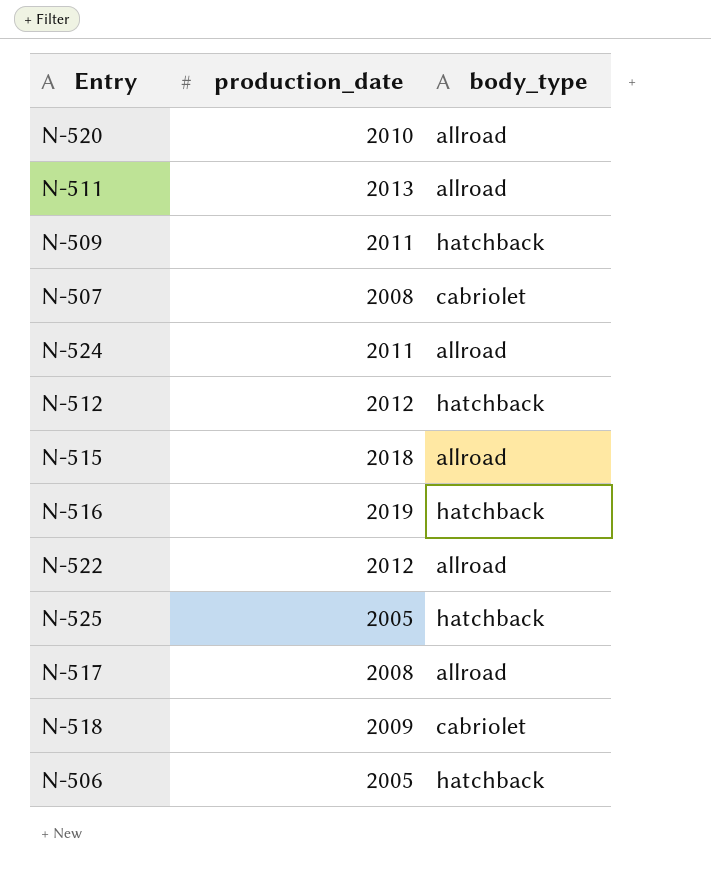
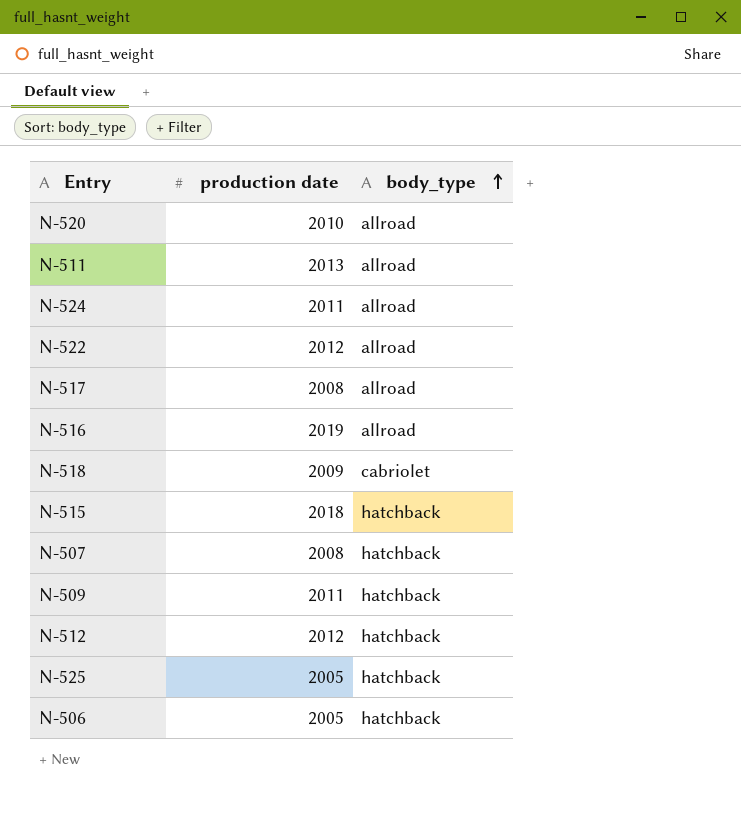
row order: none -> body_type ascending
column name: production_date -> production date
N-516 | body_type: hatchback -> allroad
N-515 | body_type: allroad -> hatchback
N-507 | body_type: cabriolet -> hatchback

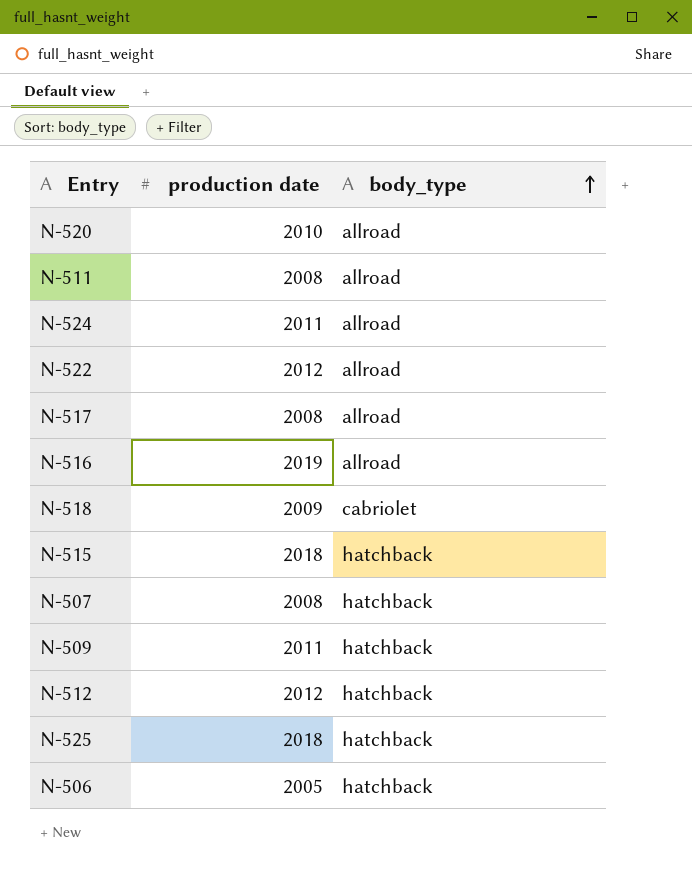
N-511 | production date: 2013 -> 2008
N-525 | production date: 2005 -> 2018

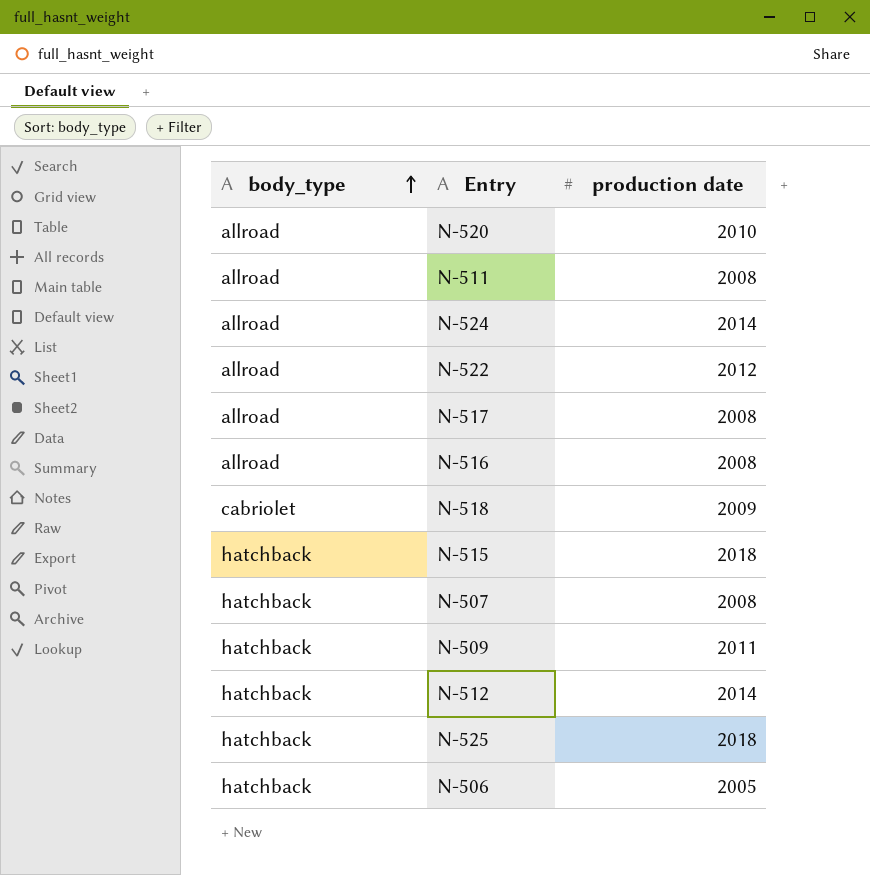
column body_type | position: 3 -> 1
N-524 | production date: 2011 -> 2014
N-516 | production date: 2019 -> 2008
N-512 | production date: 2012 -> 2014

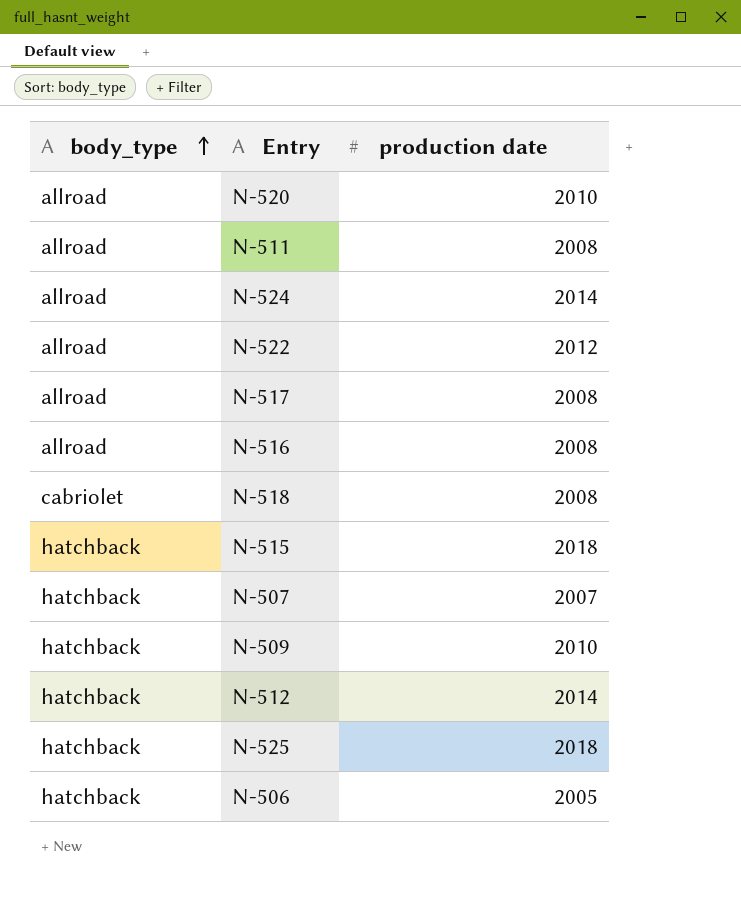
N-518 | production date: 2009 -> 2008
N-507 | production date: 2008 -> 2007
N-509 | production date: 2011 -> 2010

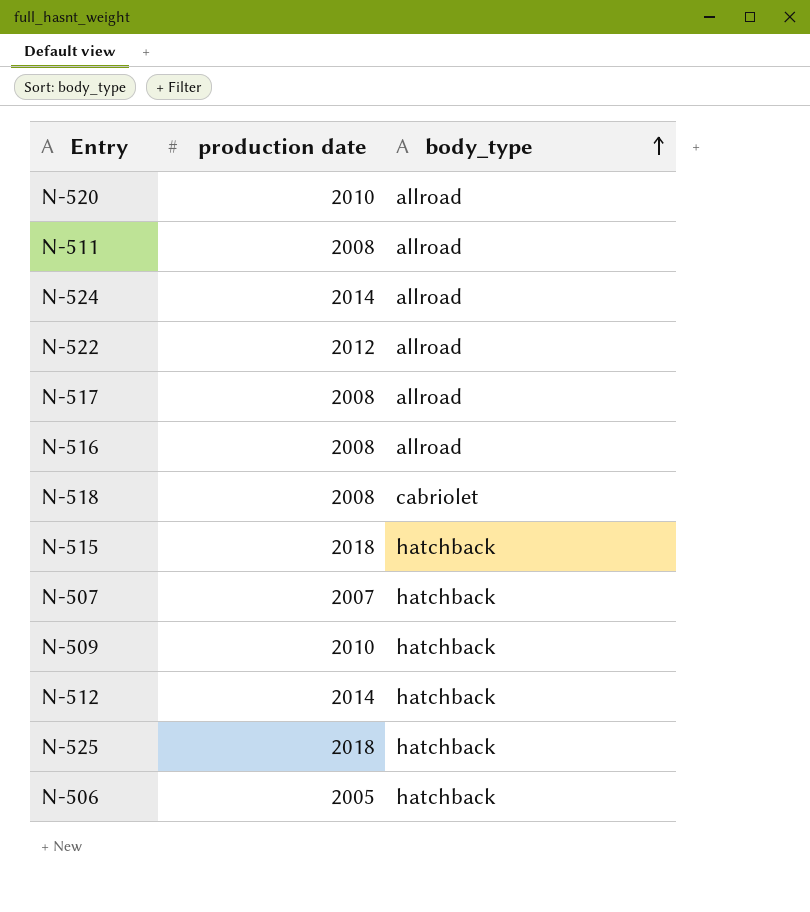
column body_type | position: 1 -> 3

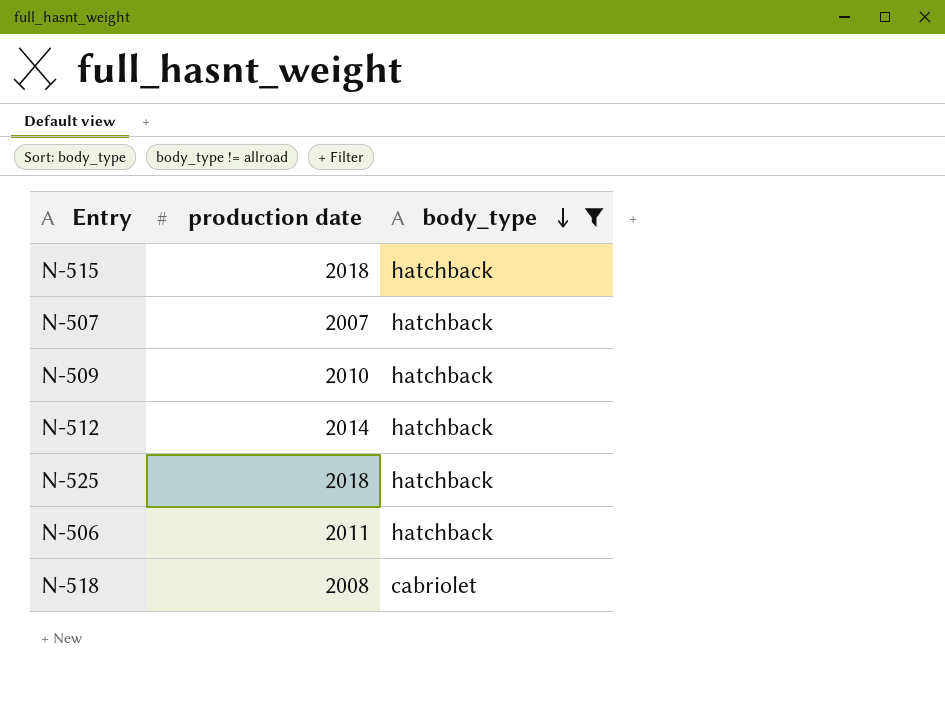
filter: none -> body_type != allroad
row order: body_type ascending -> body_type descending
N-506 | production date: 2005 -> 2011

